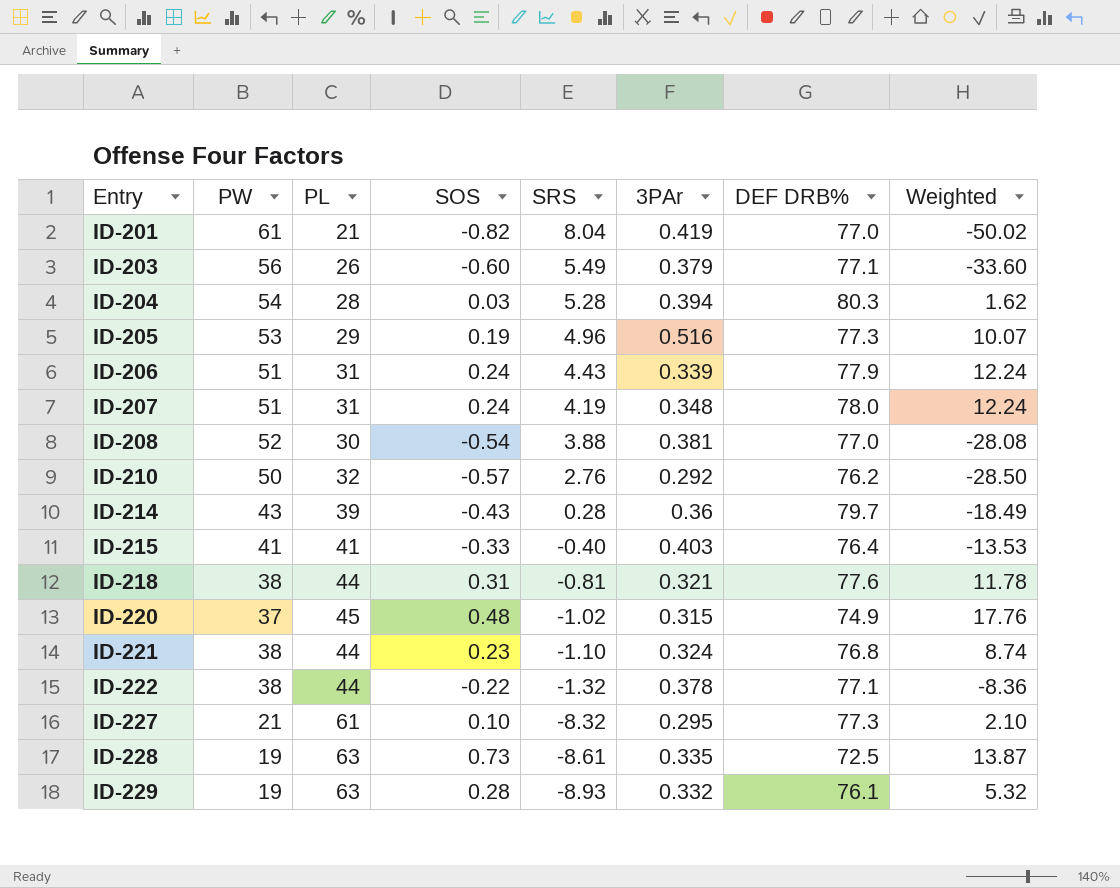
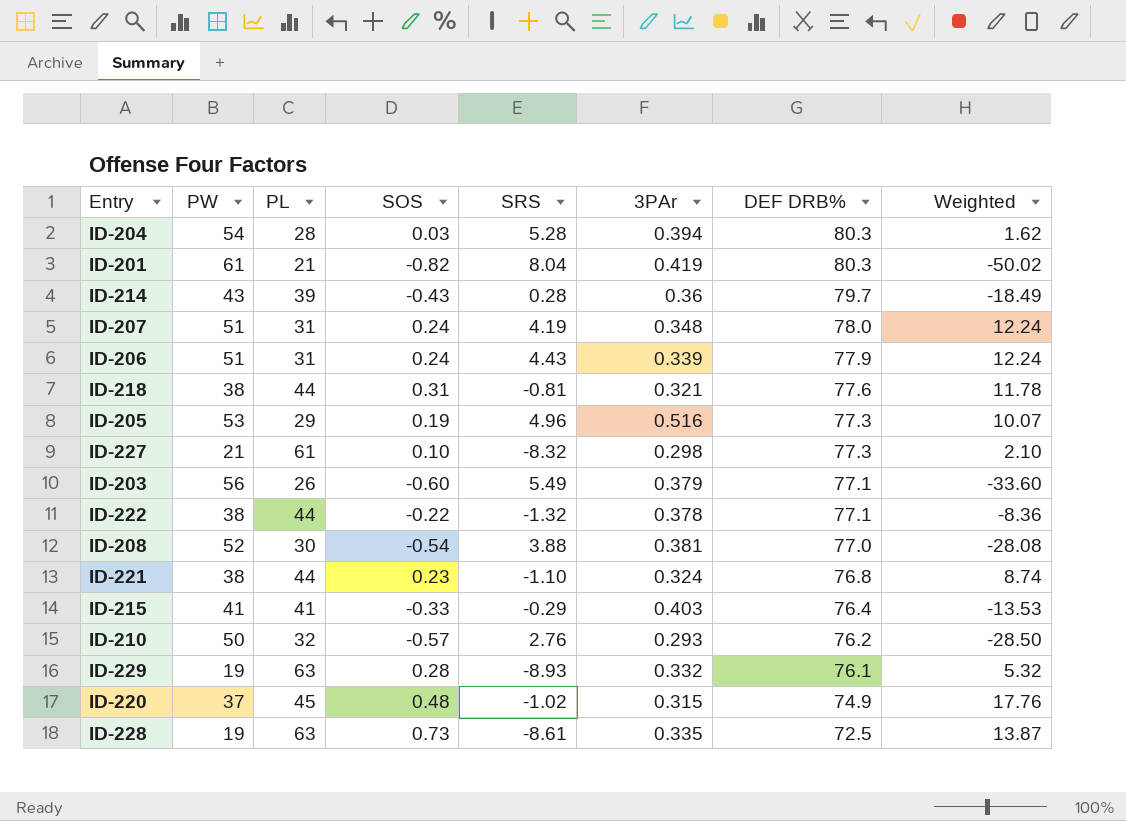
row order: Entry ascending -> DEF DRB% descending
ID-201 | DEF DRB%: 77.0 -> 80.3
ID-227 | 3PAr: 0.295 -> 0.298
ID-215 | SRS: -0.40 -> -0.29
ID-210 | 3PAr: 0.292 -> 0.293

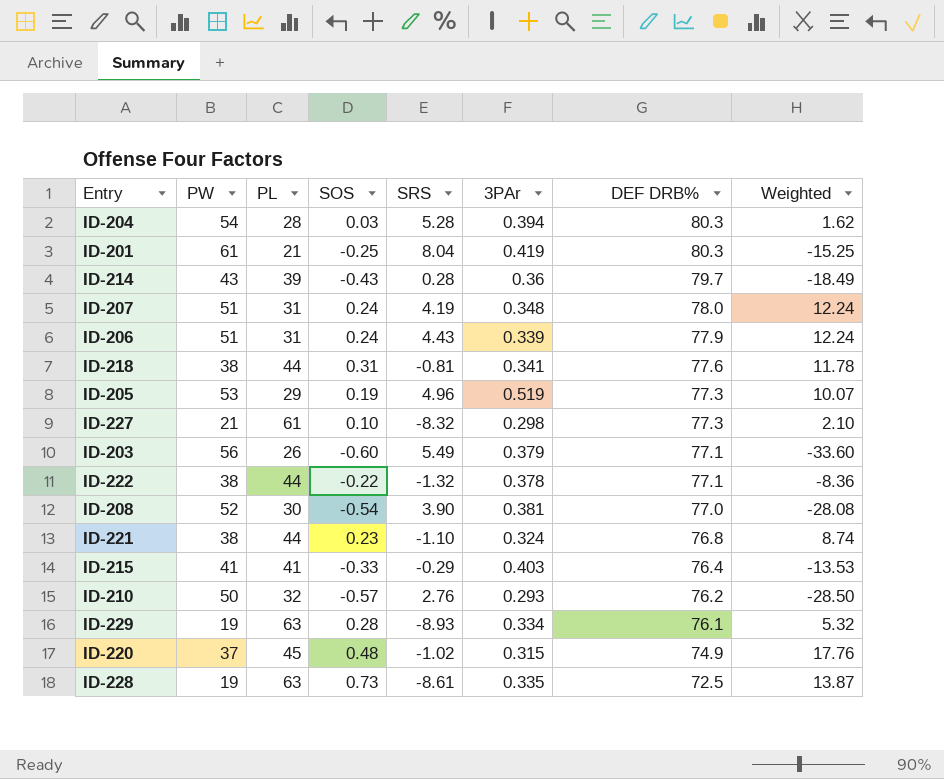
ID-201 | SOS: -0.82 -> -0.25
ID-201 | Weighted: -50.02 -> -15.25
ID-218 | 3PAr: 0.321 -> 0.341
ID-205 | 3PAr: 0.516 -> 0.519
ID-208 | SRS: 3.88 -> 3.90
ID-229 | 3PAr: 0.332 -> 0.334

